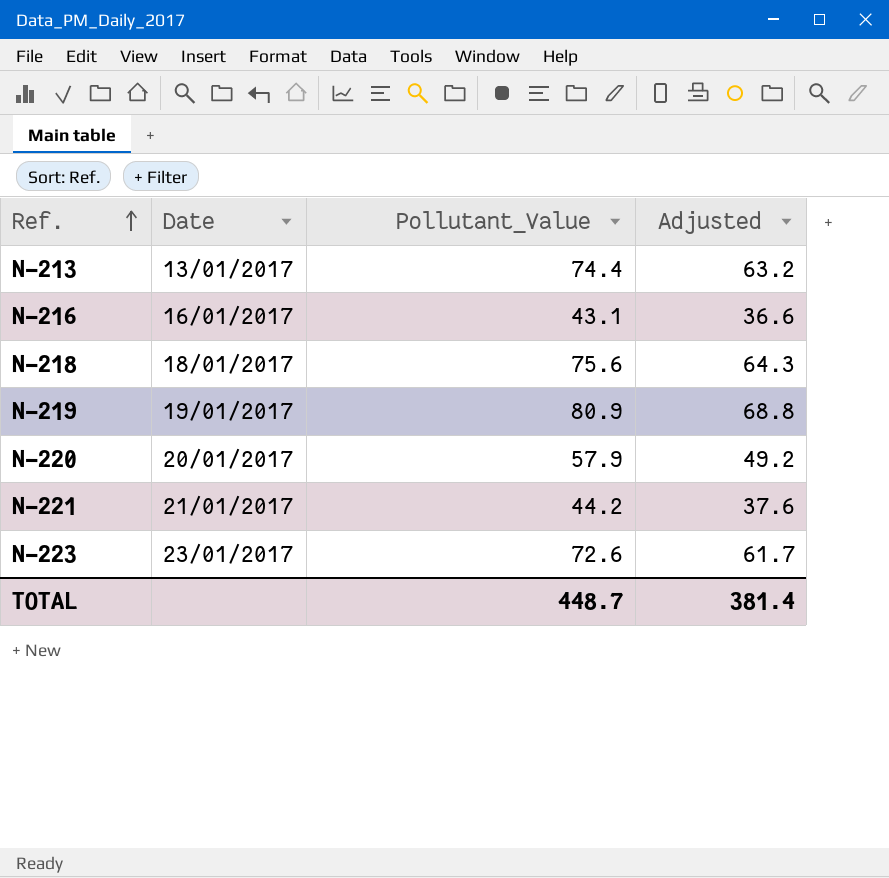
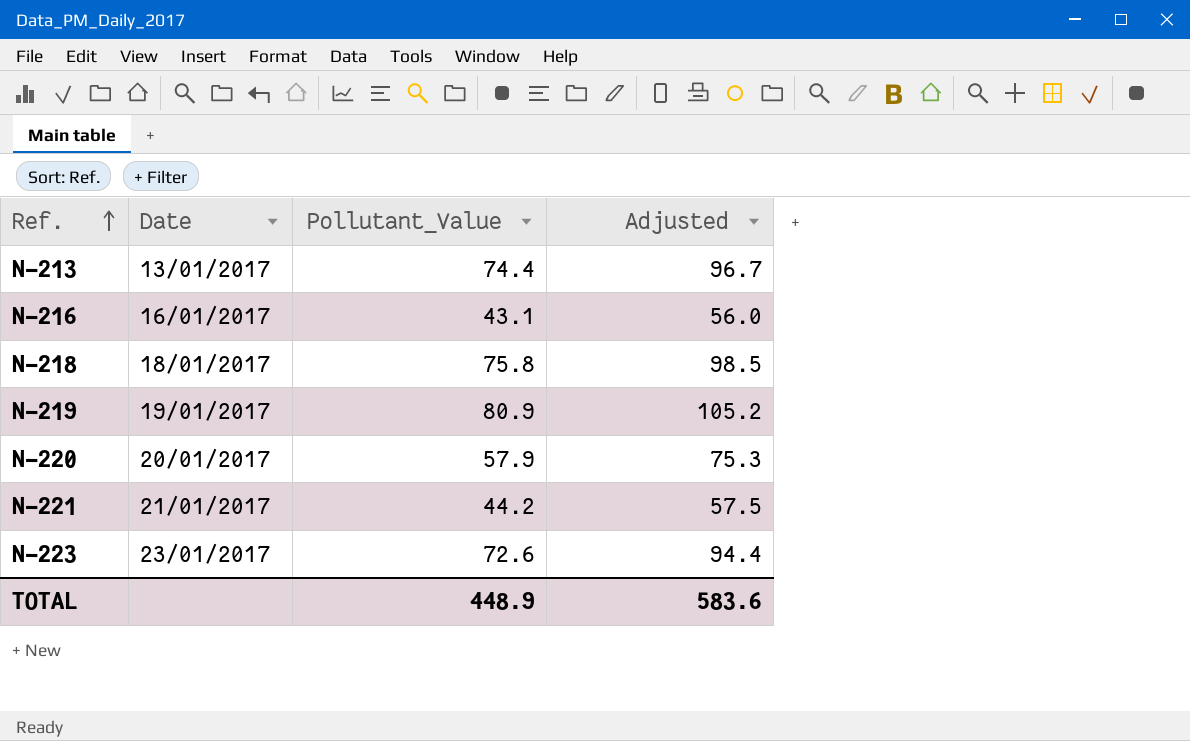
column Adjusted | formula: [Pollutant_Value] * 0.85 -> [Pollutant_Value] * 1.3
N-218 | Pollutant_Value: 75.6 -> 75.8
TOTAL | Pollutant_Value: 448.7 -> 448.9
TOTAL | Adjusted: 381.4 -> 583.6

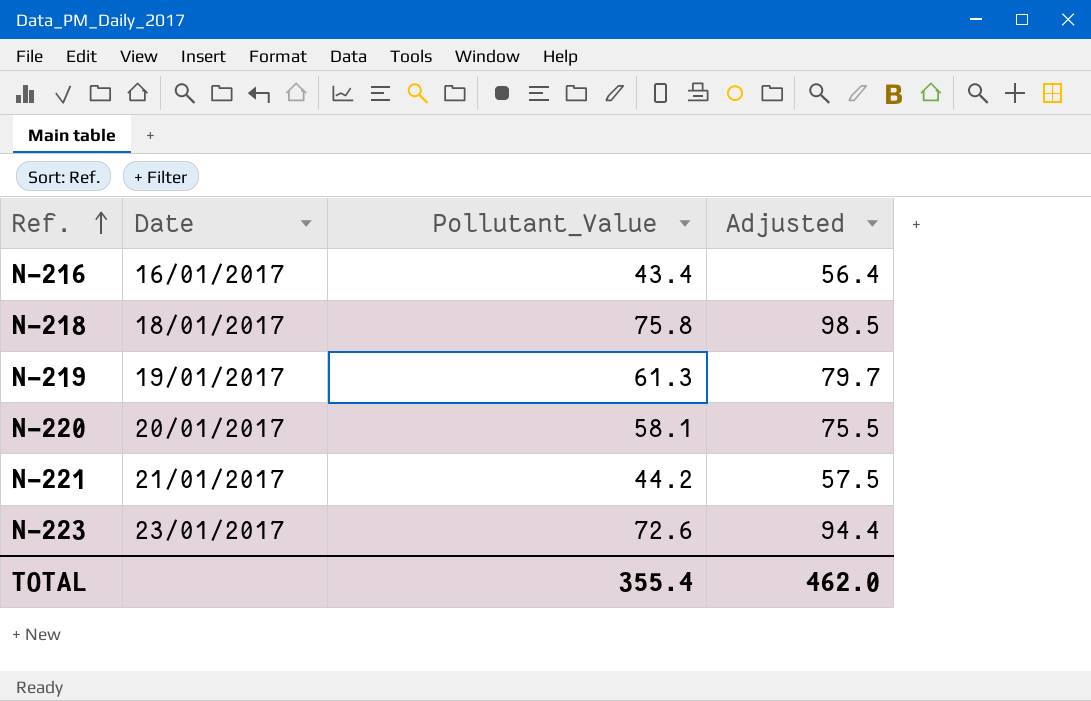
row N-213: 13/01/2017 | 74.4 | 96.7 -> none
N-216 | Pollutant_Value: 43.1 -> 43.4
N-216 | Adjusted: 56.0 -> 56.4
N-219 | Pollutant_Value: 80.9 -> 61.3
N-219 | Adjusted: 105.2 -> 79.7
N-220 | Pollutant_Value: 57.9 -> 58.1
N-220 | Adjusted: 75.3 -> 75.5
TOTAL | Pollutant_Value: 448.9 -> 355.4
TOTAL | Adjusted: 583.6 -> 462.0

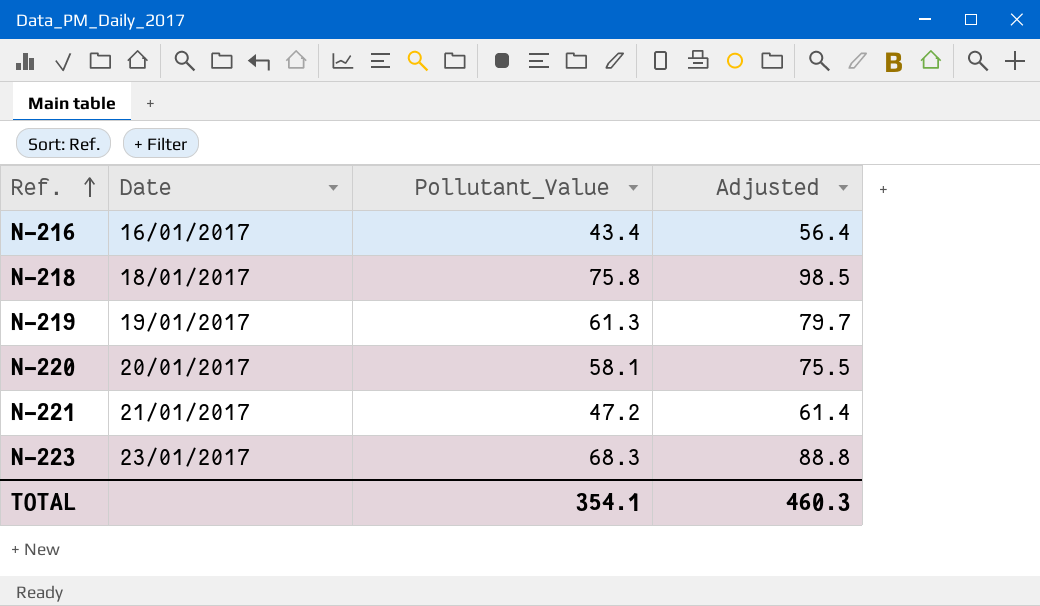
N-221 | Pollutant_Value: 44.2 -> 47.2
N-221 | Adjusted: 57.5 -> 61.4
N-223 | Pollutant_Value: 72.6 -> 68.3
N-223 | Adjusted: 94.4 -> 88.8
TOTAL | Pollutant_Value: 355.4 -> 354.1
TOTAL | Adjusted: 462.0 -> 460.3

